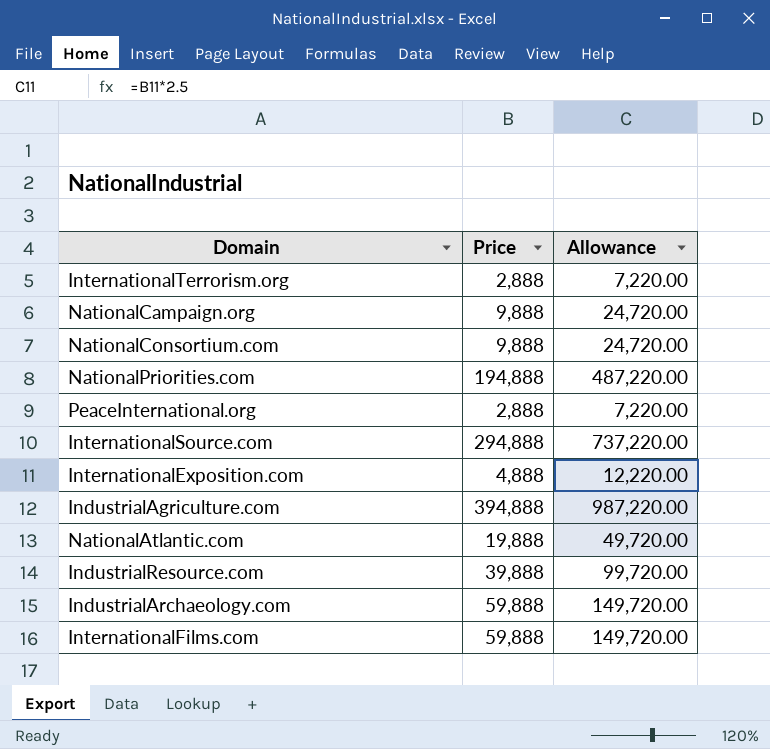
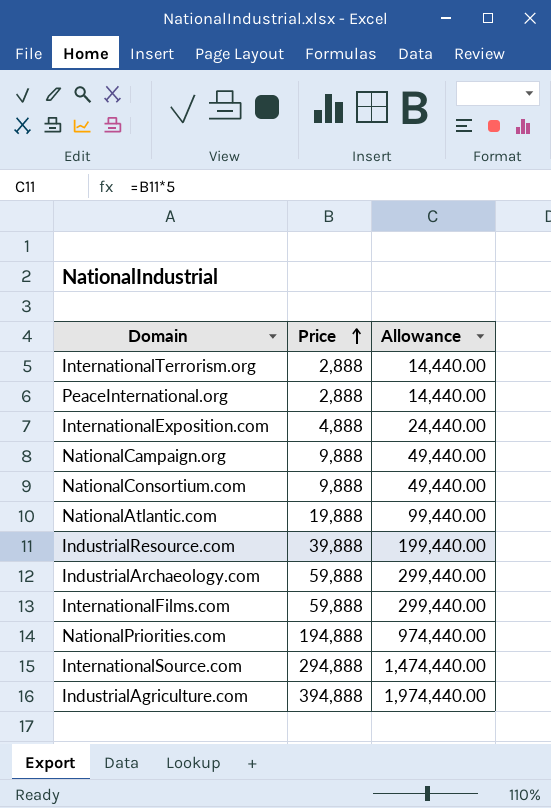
row order: none -> Price ascending
column Allowance | formula: [Price] * 2.5 -> [Price] * 5

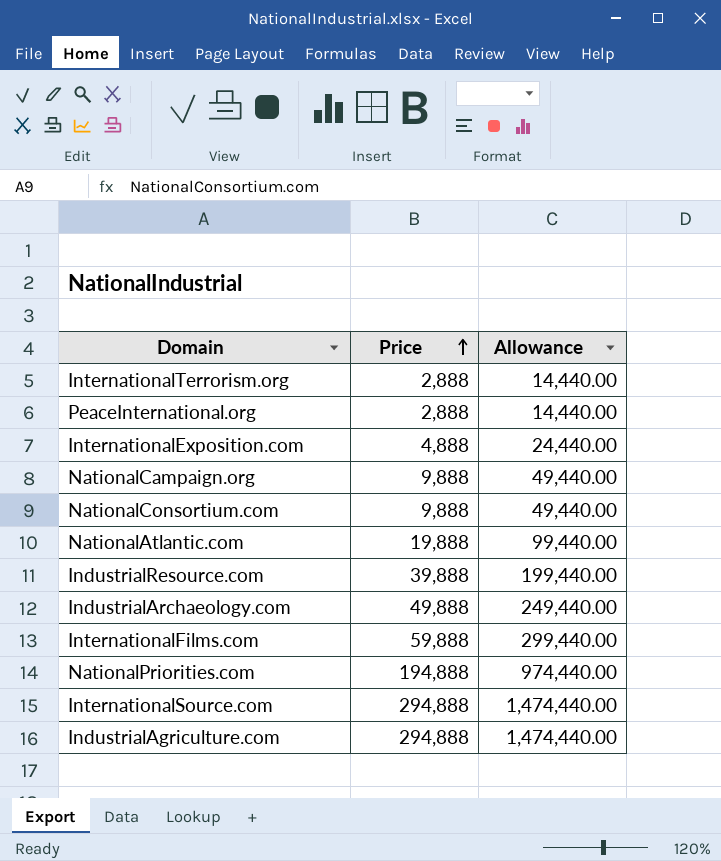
IndustrialArchaeology.com | Price: 59,888 -> 49,888
IndustrialArchaeology.com | Allowance: 299,440.00 -> 249,440.00
IndustrialAgriculture.com | Price: 394,888 -> 294,888
IndustrialAgriculture.com | Allowance: 1,974,440.00 -> 1,474,440.00

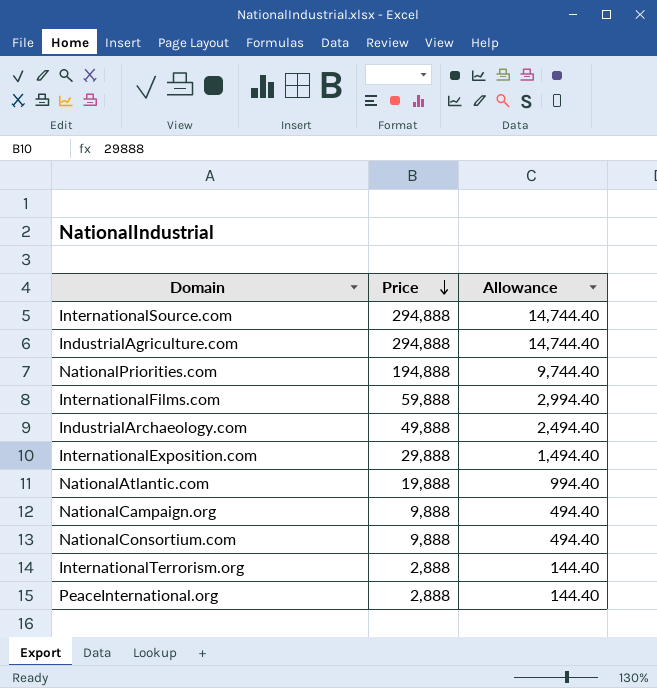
row order: Price ascending -> Price descending
column Allowance | formula: [Price] * 5 -> [Price] * 0.05
row IndustrialResource.com: 39,888 | 199,440.00 -> none
InternationalExposition.com | Price: 4,888 -> 29,888

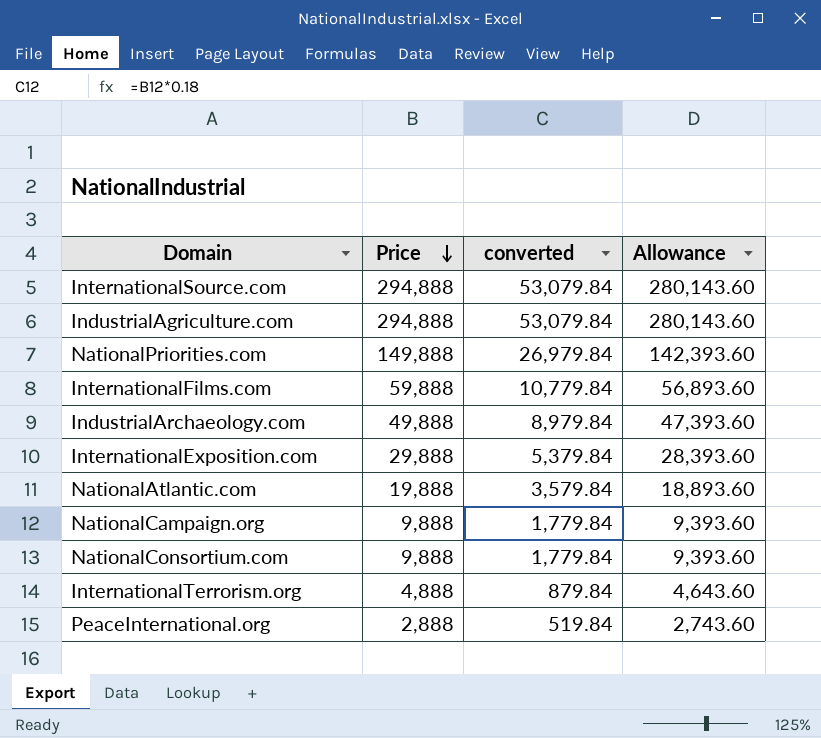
column converted | formula: none -> [Price] * 0.18
column Allowance | formula: [Price] * 0.05 -> [Price] * 0.95
NationalPriorities.com | Price: 194,888 -> 149,888
InternationalTerrorism.org | Price: 2,888 -> 4,888

